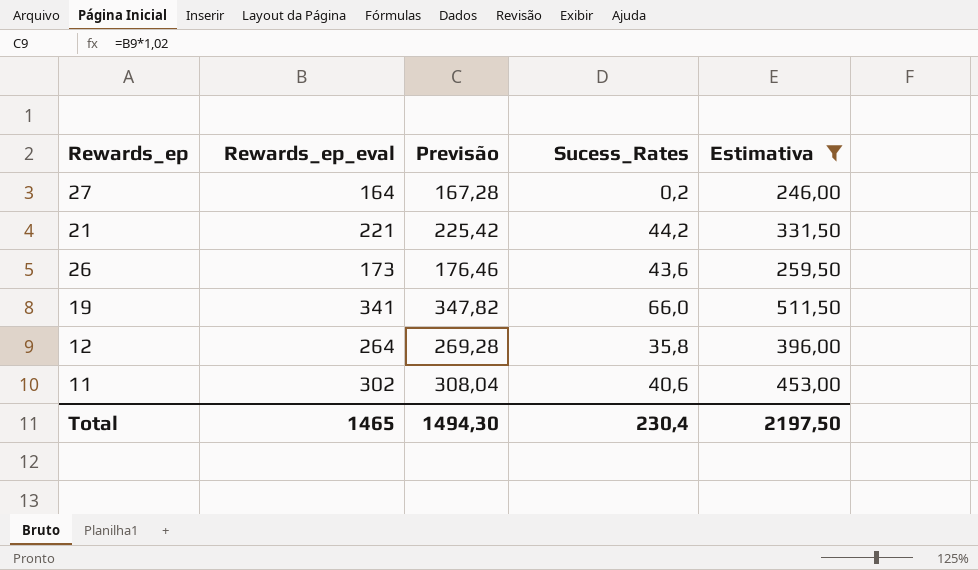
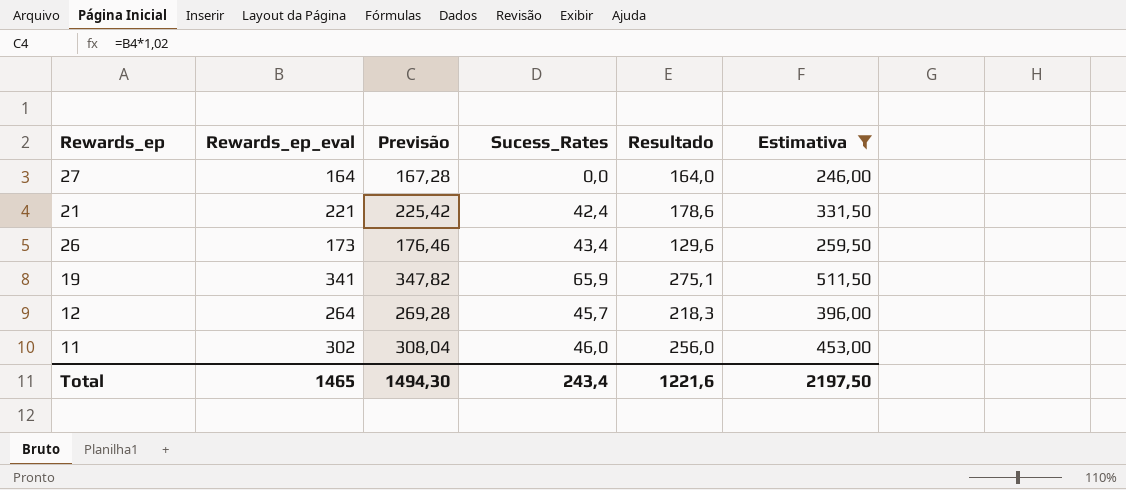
column Resultado | formula: none -> [Rewards_ep_eval] - [Sucess_Rates]
27 | Sucess_Rates: 0,2 -> 0,0
21 | Sucess_Rates: 44,2 -> 42,4
26 | Sucess_Rates: 43,6 -> 43,4
19 | Sucess_Rates: 66,0 -> 65,9
12 | Sucess_Rates: 35,8 -> 45,7
11 | Sucess_Rates: 40,6 -> 46,0
Total | Sucess_Rates: 230,4 -> 243,4

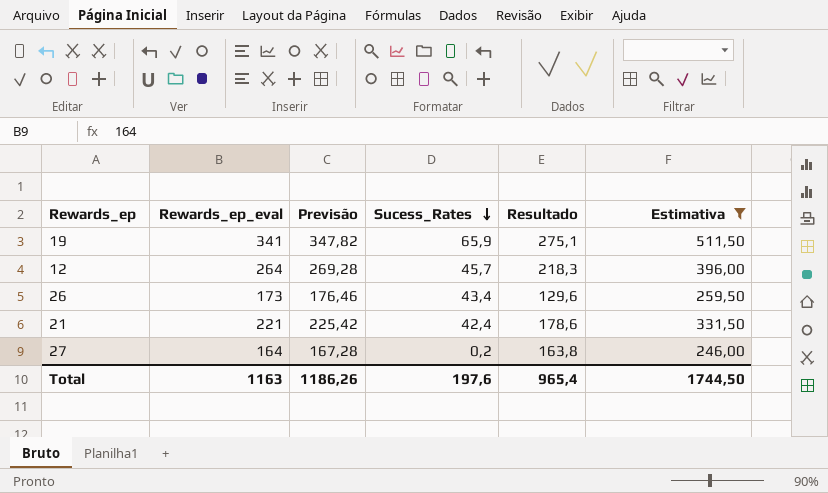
row order: none -> Sucess_Rates descending
row 11: 302 | 308,04 | 46,0 | 256,0 | 453,00 -> none
27 | Sucess_Rates: 0,0 -> 0,2
27 | Resultado: 164,0 -> 163,8
Total | Rewards_ep_eval: 1465 -> 1163
Total | Previsão: 1494,30 -> 1186,26
Total | Sucess_Rates: 243,4 -> 197,6
Total | Resultado: 1221,6 -> 965,4
Total | Estimativa: 2197,50 -> 1744,50

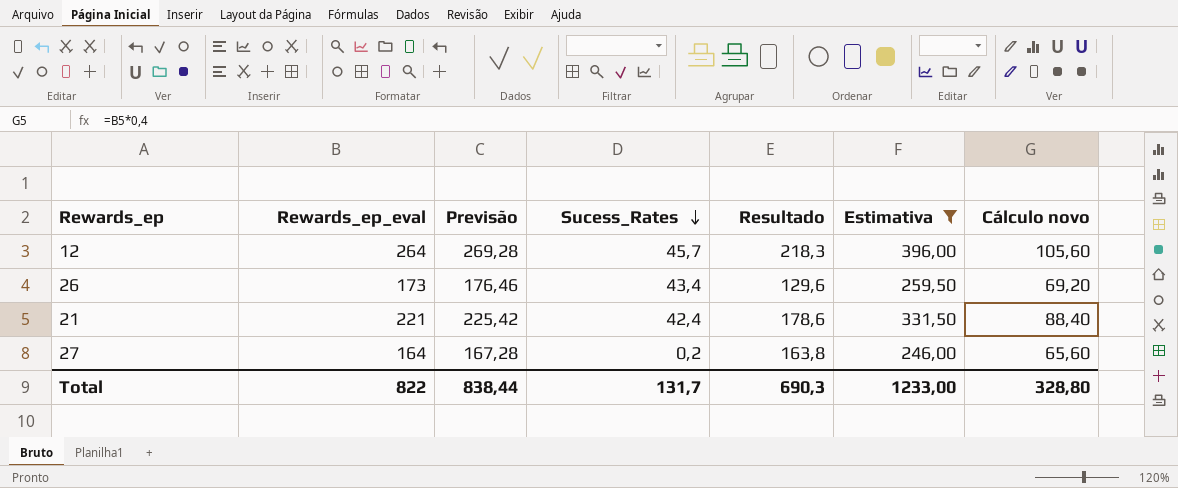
column Cálculo novo | formula: none -> [Rewards_ep_eval] * 0,4
row 19: 341 | 347,82 | 65,9 | 275,1 | 511,50 -> none
Total | Rewards_ep_eval: 1163 -> 822
Total | Previsão: 1186,26 -> 838,44
Total | Sucess_Rates: 197,6 -> 131,7
Total | Resultado: 965,4 -> 690,3
Total | Estimativa: 1744,50 -> 1233,00

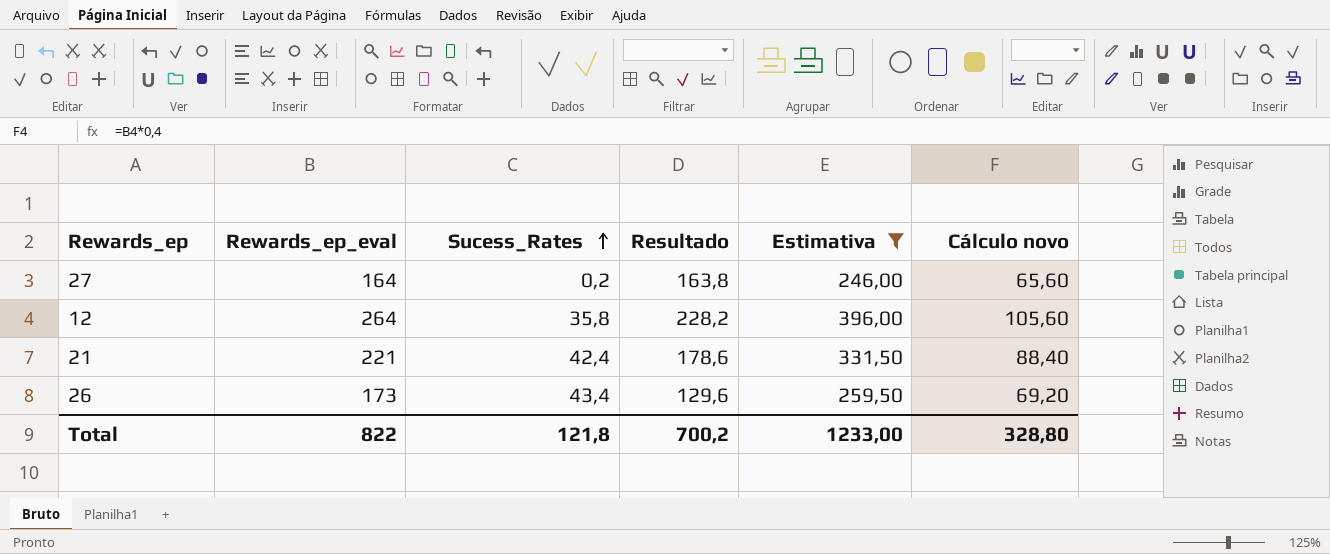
row order: Sucess_Rates descending -> Sucess_Rates ascending
column Previsão | formula: [Rewards_ep_eval] * 1,02 -> none
12 | Sucess_Rates: 45,7 -> 35,8
12 | Resultado: 218,3 -> 228,2
Total | Sucess_Rates: 131,7 -> 121,8
Total | Resultado: 690,3 -> 700,2

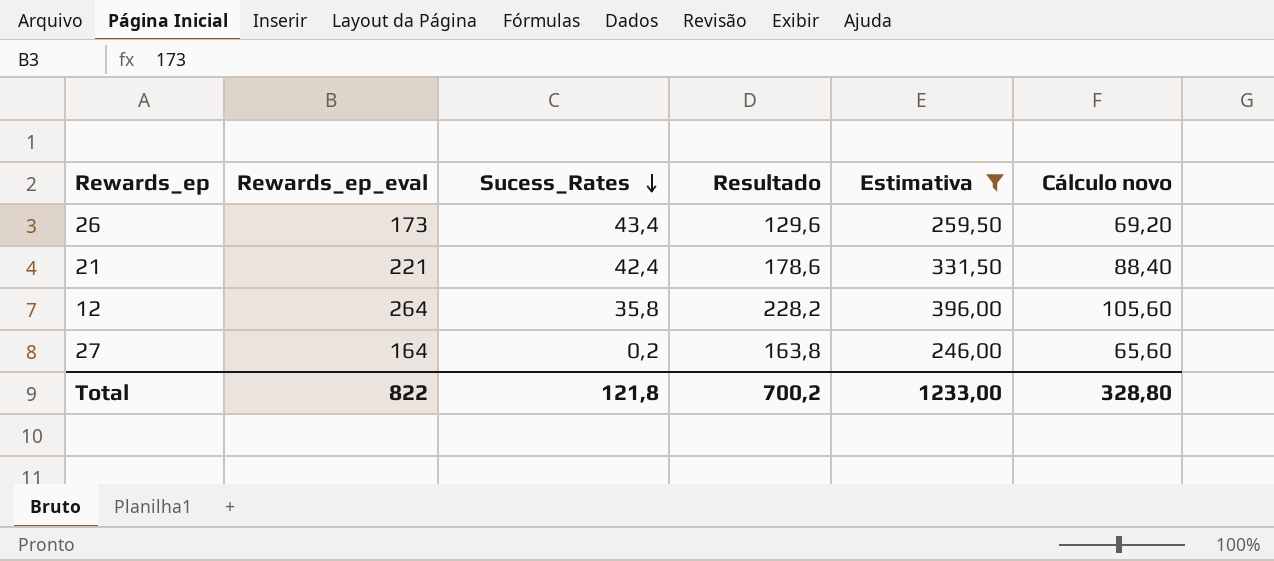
row order: Sucess_Rates ascending -> Sucess_Rates descending

